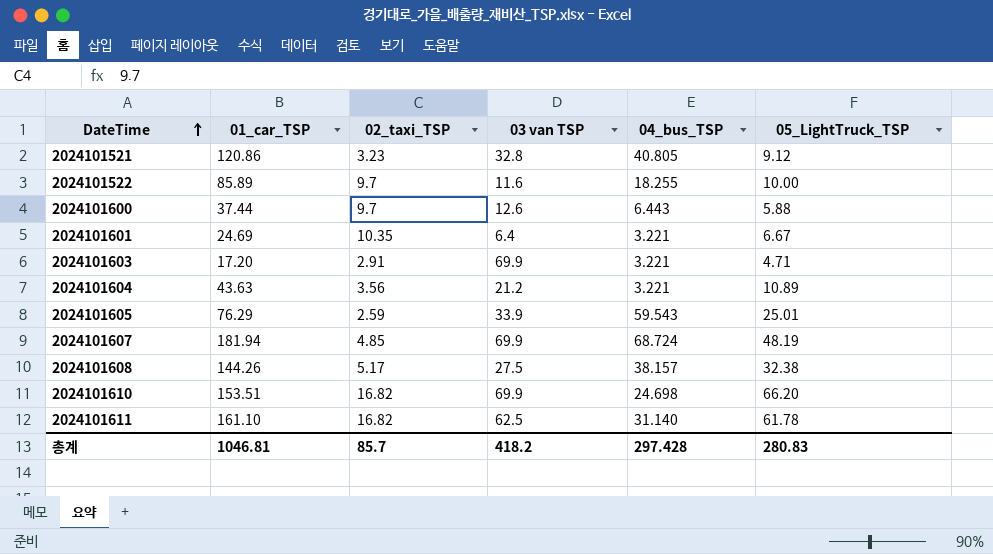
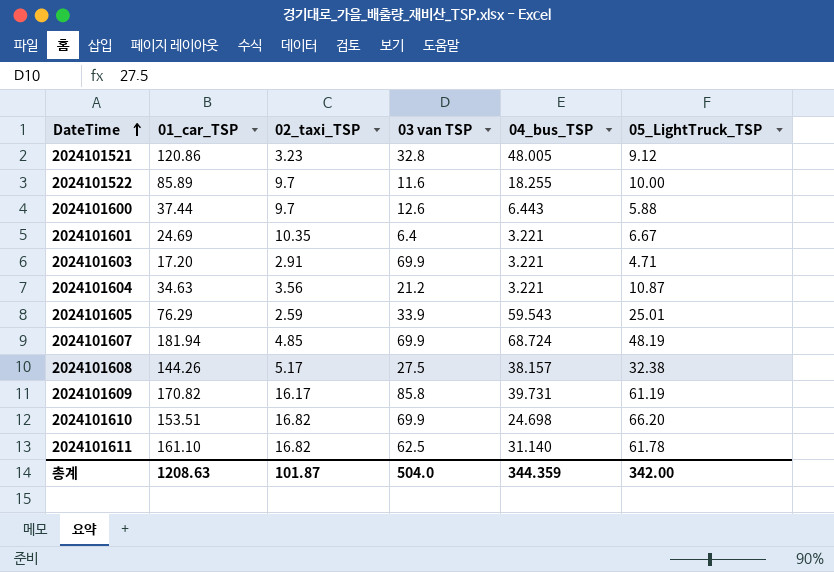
2024101521 | 04_bus_TSP: 40.805 -> 48.005
2024101604 | 01_car_TSP: 43.63 -> 34.63
2024101604 | 05_LightTruck_TSP: 10.89 -> 10.87
row 2024101609: none -> 170.82 | 16.17 | 85.8 | 39.731 | 61.19
총계 | 01_car_TSP: 1046.81 -> 1208.63
총계 | 02_taxi_TSP: 85.7 -> 101.87
총계 | 03 van TSP: 418.2 -> 504.0
총계 | 04_bus_TSP: 297.428 -> 344.359
총계 | 05_LightTruck_TSP: 280.83 -> 342.00

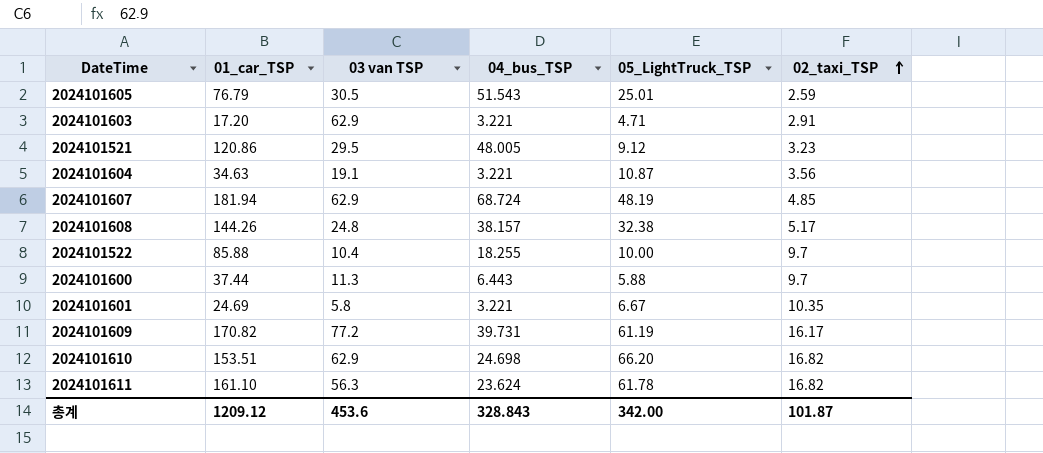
row order: DateTime ascending -> 02_taxi_TSP ascending
column 02_taxi_TSP | position: 3 -> 6
2024101605 | 01_car_TSP: 76.29 -> 76.79
2024101605 | 03 van TSP: 33.9 -> 30.5
2024101605 | 04_bus_TSP: 59.543 -> 51.543
2024101603 | 03 van TSP: 69.9 -> 62.9
2024101521 | 03 van TSP: 32.8 -> 29.5
2024101604 | 03 van TSP: 21.2 -> 19.1
2024101607 | 03 van TSP: 69.9 -> 62.9
2024101608 | 03 van TSP: 27.5 -> 24.8
2024101522 | 01_car_TSP: 85.89 -> 85.88
2024101522 | 03 van TSP: 11.6 -> 10.4
2024101600 | 03 van TSP: 12.6 -> 11.3
2024101601 | 03 van TSP: 6.4 -> 5.8
2024101609 | 03 van TSP: 85.8 -> 77.2
2024101610 | 03 van TSP: 69.9 -> 62.9
2024101611 | 03 van TSP: 62.5 -> 56.3
2024101611 | 04_bus_TSP: 31.140 -> 23.624
총계 | 01_car_TSP: 1208.63 -> 1209.12
총계 | 03 van TSP: 504.0 -> 453.6
총계 | 04_bus_TSP: 344.359 -> 328.843

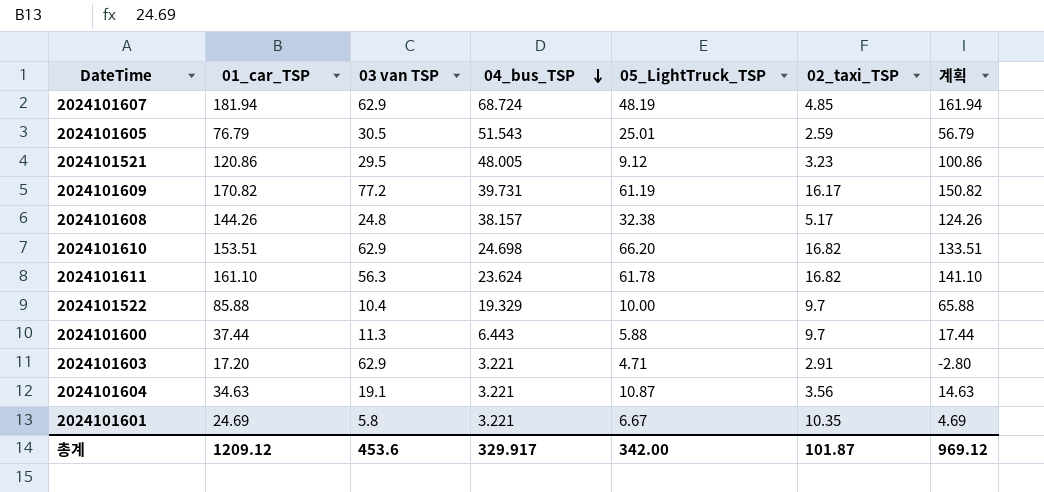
row order: 02_taxi_TSP ascending -> 04_bus_TSP descending
column 계획 | formula: none -> [01_car_TSP] - 20
2024101522 | 04_bus_TSP: 18.255 -> 19.329
총계 | 04_bus_TSP: 328.843 -> 329.917

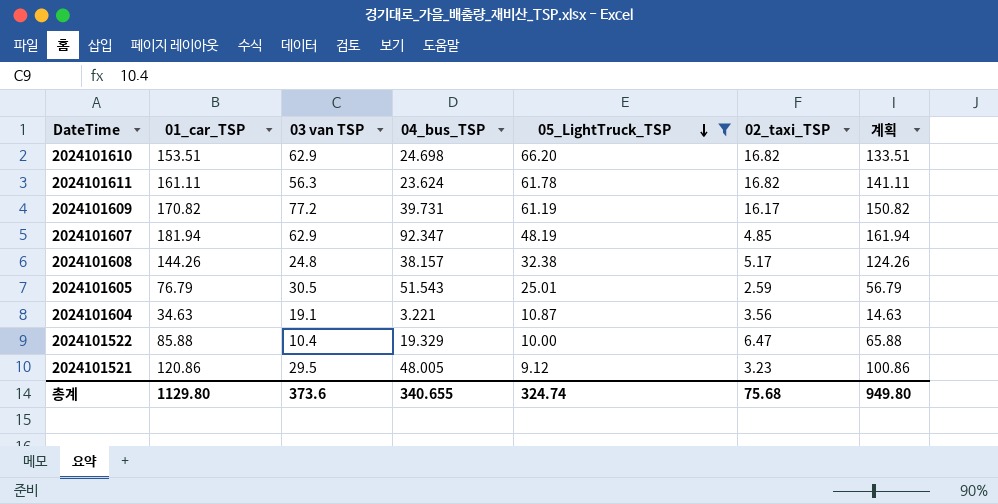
filter: none -> 05_LightTruck_TSP >= 9.12
row order: 04_bus_TSP descending -> 05_LightTruck_TSP descending
2024101611 | 01_car_TSP: 161.10 -> 161.11
2024101611 | 계획: 141.10 -> 141.11
2024101607 | 04_bus_TSP: 68.724 -> 92.347
2024101522 | 02_taxi_TSP: 9.7 -> 6.47
총계 | 01_car_TSP: 1209.12 -> 1129.80
총계 | 03 van TSP: 453.6 -> 373.6
총계 | 04_bus_TSP: 329.917 -> 340.655
총계 | 05_LightTruck_TSP: 342.00 -> 324.74
총계 | 02_taxi_TSP: 101.87 -> 75.68
총계 | 계획: 969.12 -> 949.80

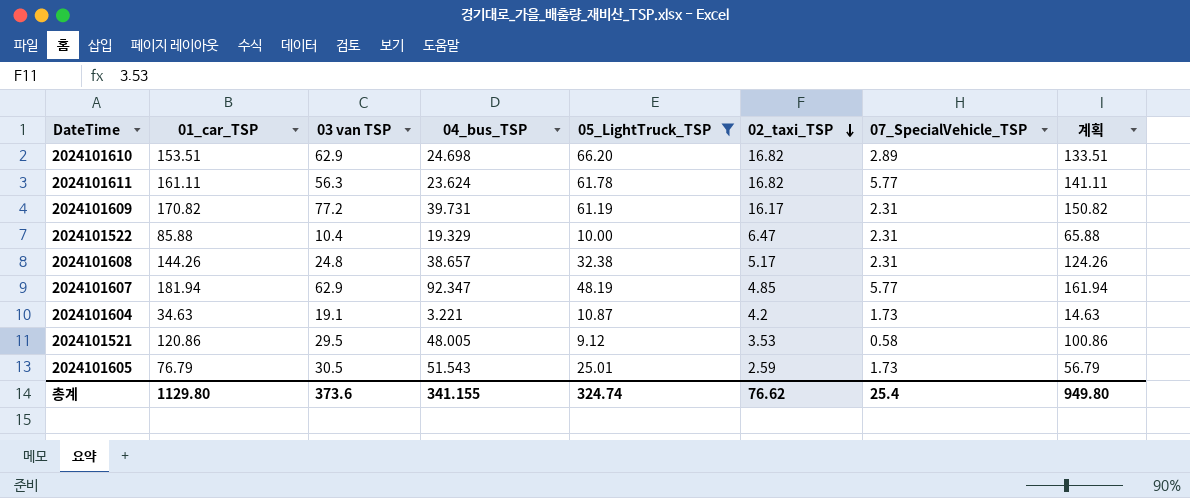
row order: 05_LightTruck_TSP descending -> 02_taxi_TSP descending
column 07_SpecialVehicle_TSP | position: none -> 7
2024101608 | 04_bus_TSP: 38.157 -> 38.657
2024101604 | 02_taxi_TSP: 3.56 -> 4.2
2024101521 | 02_taxi_TSP: 3.23 -> 3.53
총계 | 04_bus_TSP: 340.655 -> 341.155
총계 | 02_taxi_TSP: 75.68 -> 76.62

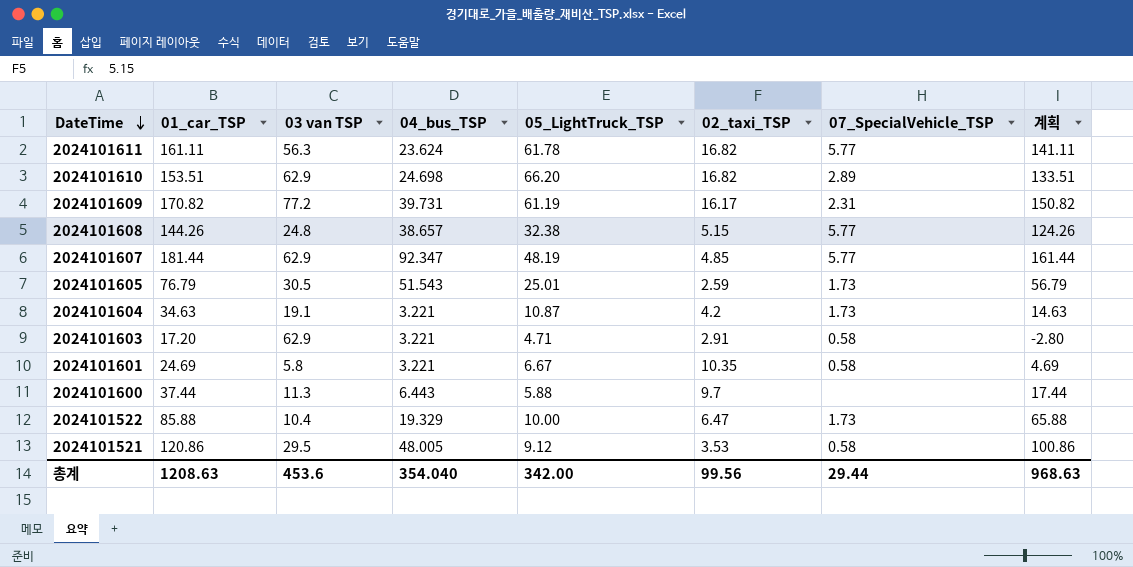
filter: 05_LightTruck_TSP >= 9.12 -> none
row order: 02_taxi_TSP descending -> DateTime descending
2024101608 | 02_taxi_TSP: 5.17 -> 5.15
2024101608 | 07_SpecialVehicle_TSP: 2.31 -> 5.77
2024101607 | 01_car_TSP: 181.94 -> 181.44
2024101607 | 계획: 161.94 -> 161.44
2024101522 | 07_SpecialVehicle_TSP: 2.31 -> 1.73
총계 | 01_car_TSP: 1129.80 -> 1208.63
총계 | 03 van TSP: 373.6 -> 453.6
총계 | 04_bus_TSP: 341.155 -> 354.040
총계 | 05_LightTruck_TSP: 324.74 -> 342.00
총계 | 02_taxi_TSP: 76.62 -> 99.56
총계 | 07_SpecialVehicle_TSP: 25.4 -> 29.44
총계 | 계획: 949.80 -> 968.63

